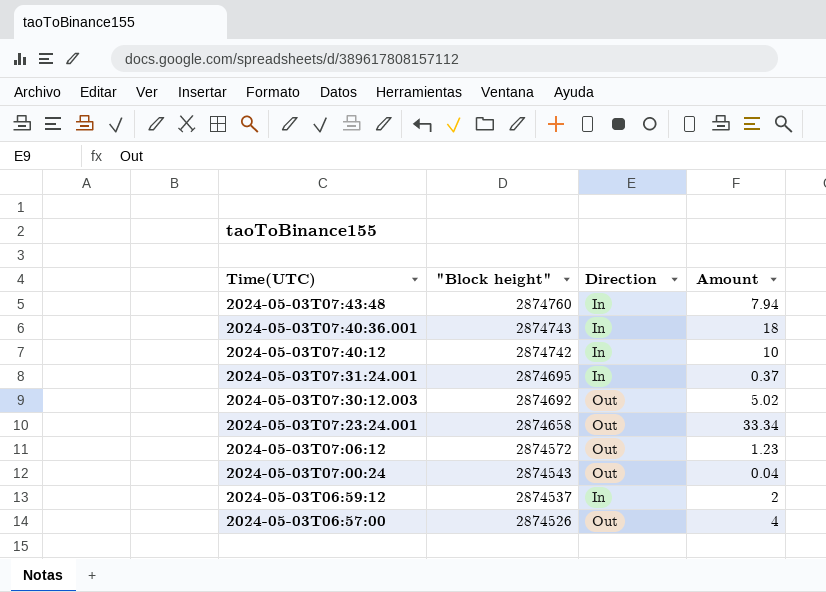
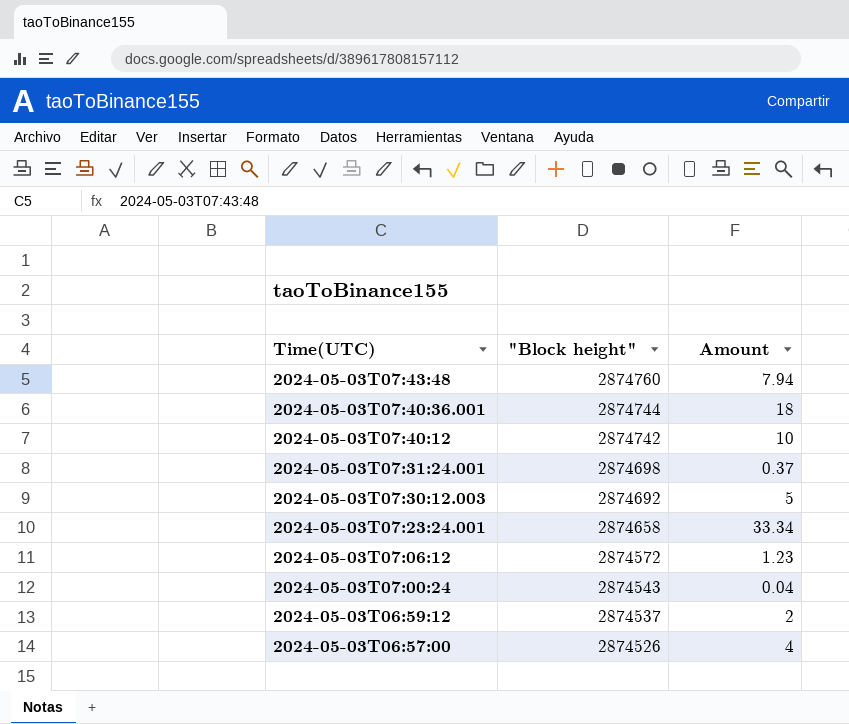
column Direction | position: 3 -> none
2024-05-03T07:40:36.001 | "Block height": 2874743 -> 2874744
2024-05-03T07:31:24.001 | "Block height": 2874695 -> 2874698
2024-05-03T07:30:12.003 | Amount: 5.02 -> 5

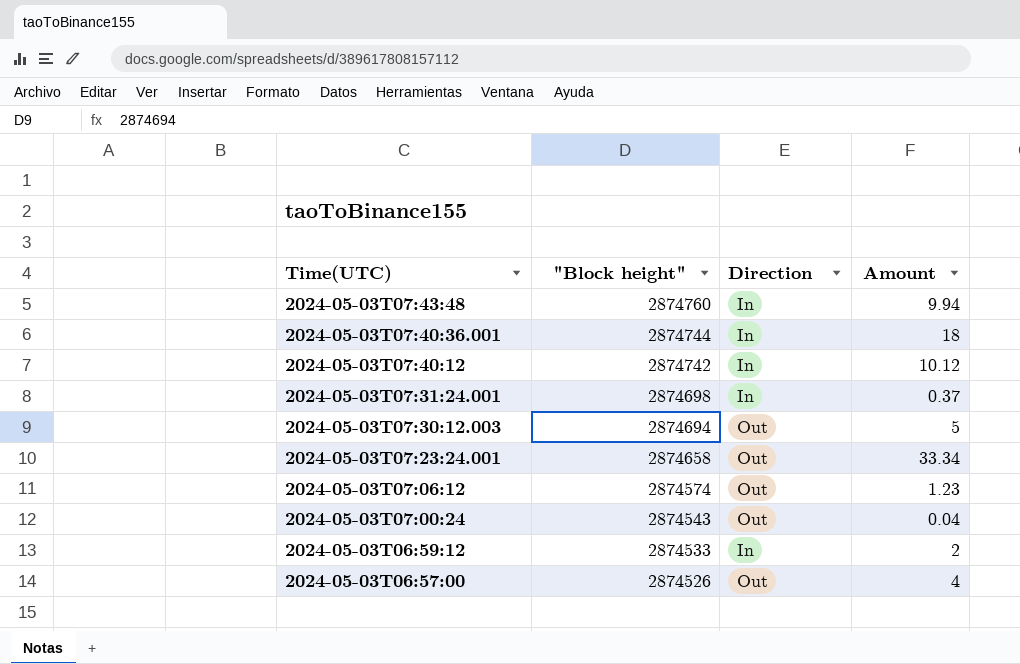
column Direction | position: none -> 3
2024-05-03T07:43:48 | Amount: 7.94 -> 9.94
2024-05-03T07:40:12 | Amount: 10 -> 10.12
2024-05-03T07:30:12.003 | "Block height": 2874692 -> 2874694
2024-05-03T07:06:12 | "Block height": 2874572 -> 2874574
2024-05-03T06:59:12 | "Block height": 2874537 -> 2874533

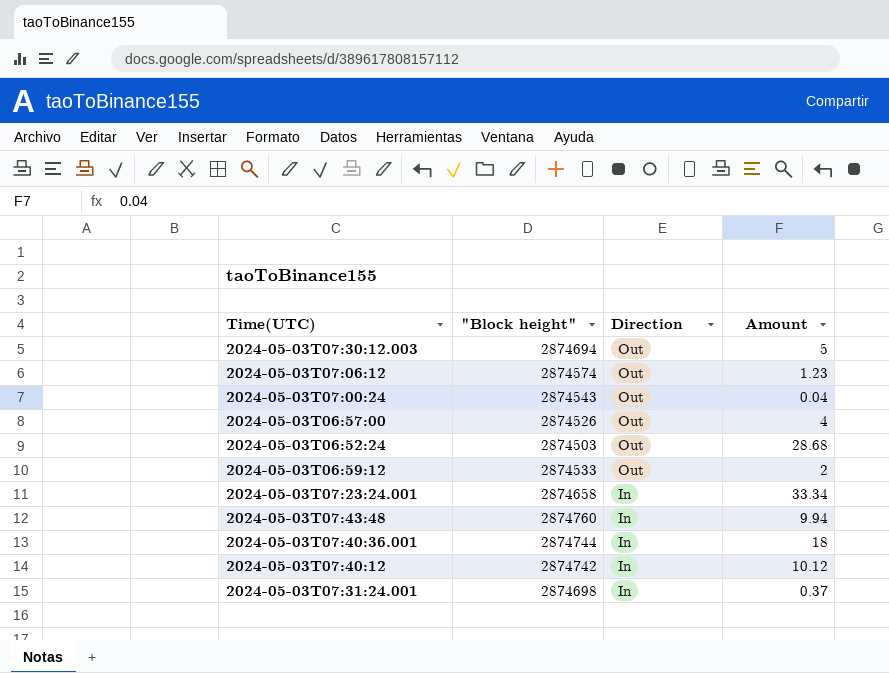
row order: Time(UTC) descending -> Direction descending
row 2024-05-03T06:52:24: none -> 2874503 | Out | 28.68
2024-05-03T06:59:12 | Direction: In -> Out
2024-05-03T07:23:24.001 | Direction: Out -> In

